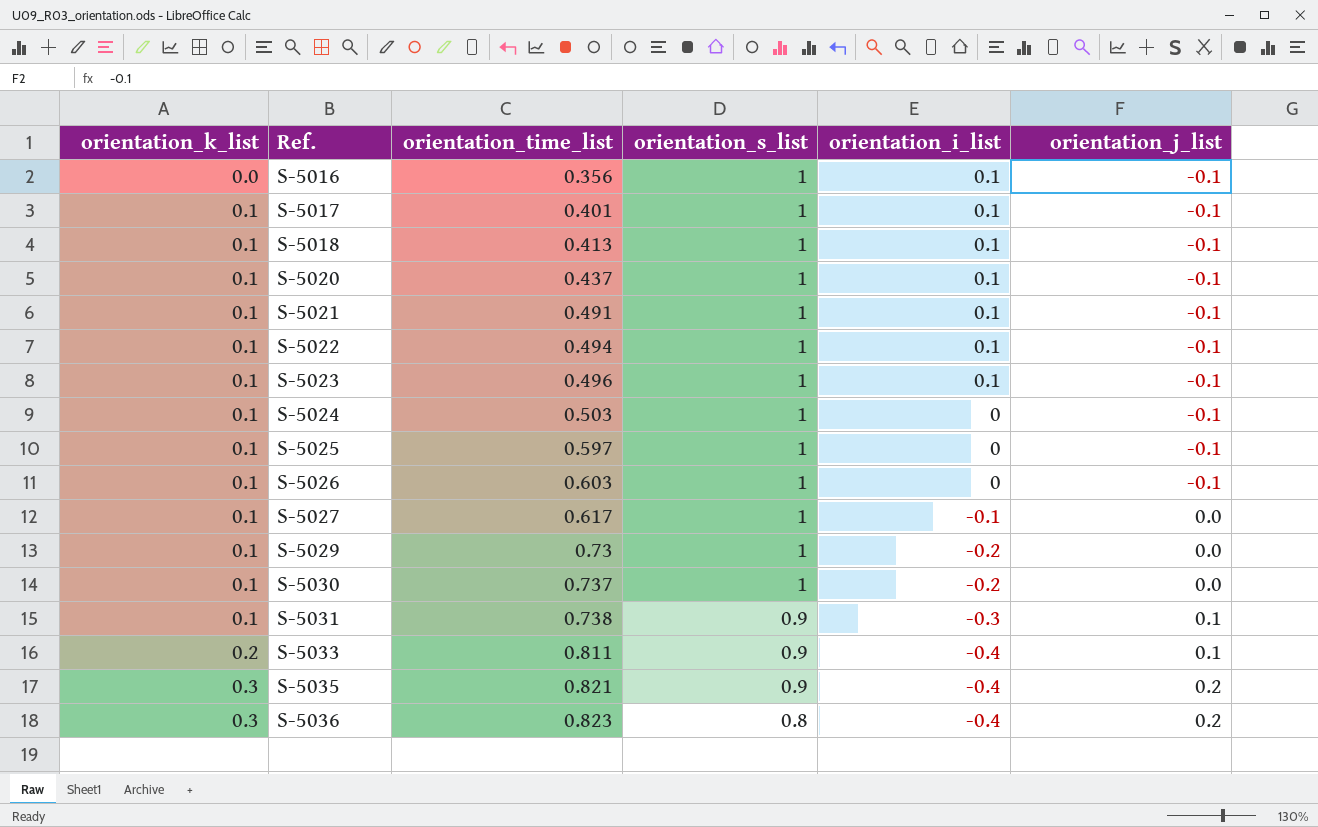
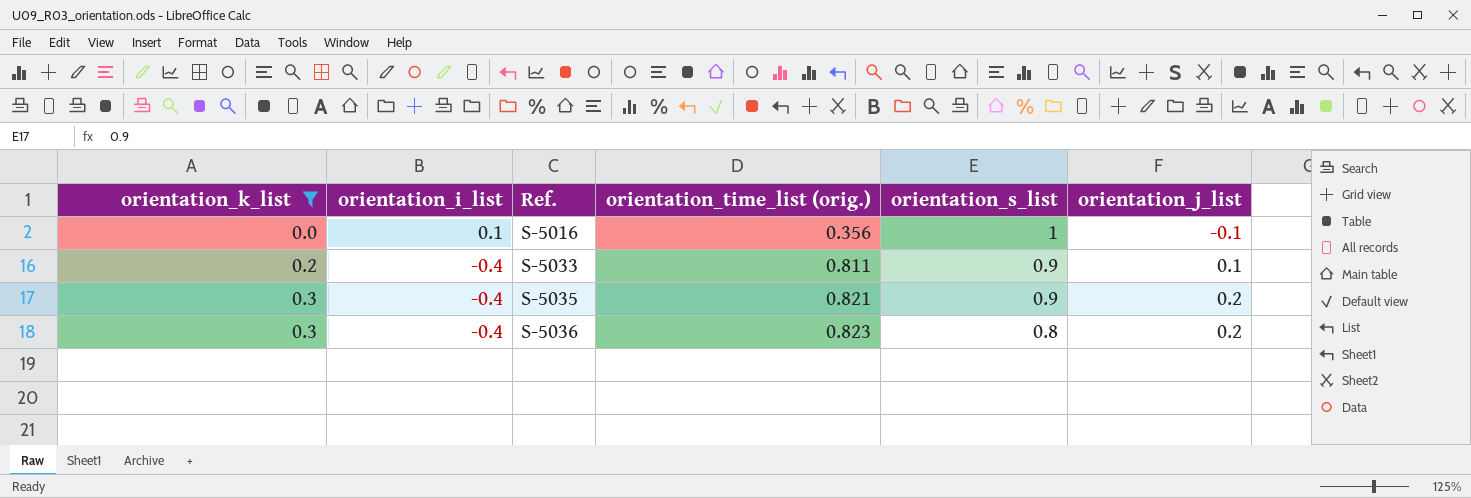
filter: none -> orientation_k_list != 0.1
column orientation_i_list | position: 5 -> 2
column name: orientation_time_list -> orientation_time_list (orig.)

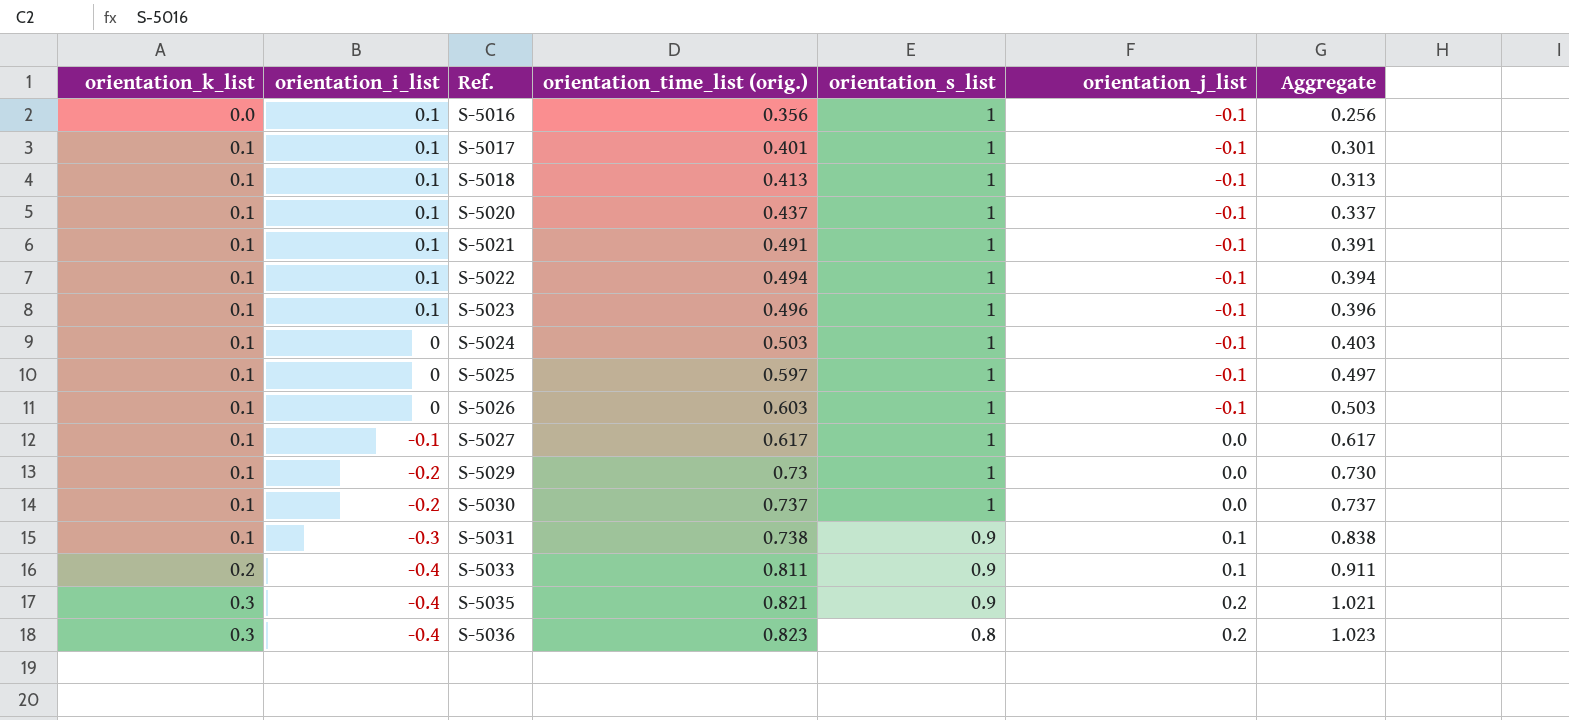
filter: orientation_k_list != 0.1 -> none
column Aggregate | formula: none -> [orientation_time_list (orig.)] + [orientation_j_list]

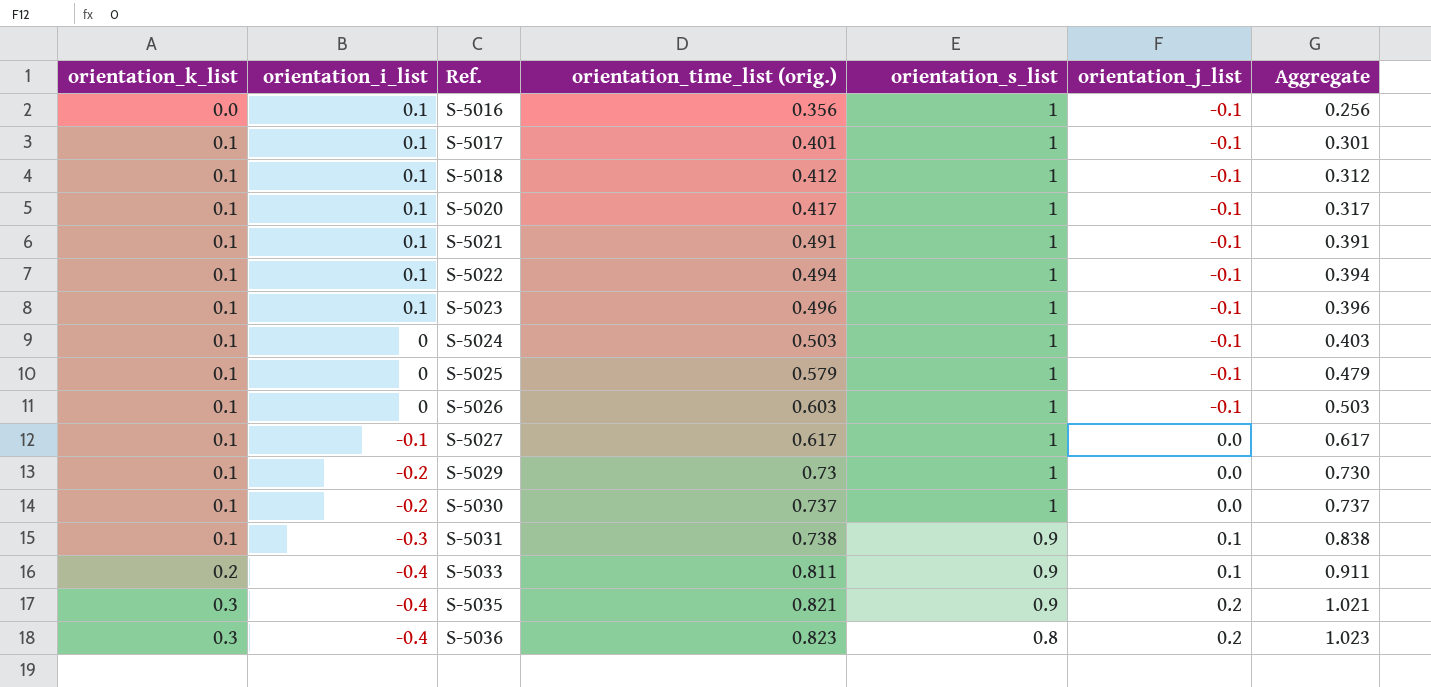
S-5018 | orientation_time_list (orig.): 0.413 -> 0.412
S-5018 | Aggregate: 0.313 -> 0.312
S-5020 | orientation_time_list (orig.): 0.437 -> 0.417
S-5020 | Aggregate: 0.337 -> 0.317
S-5025 | orientation_time_list (orig.): 0.597 -> 0.579
S-5025 | Aggregate: 0.497 -> 0.479

